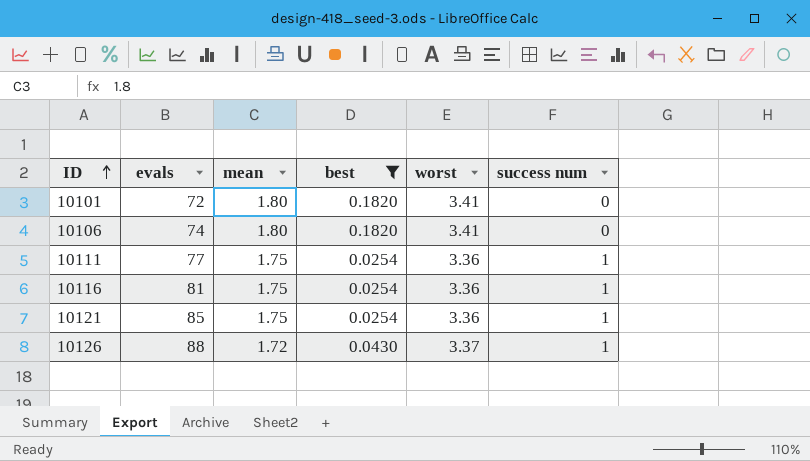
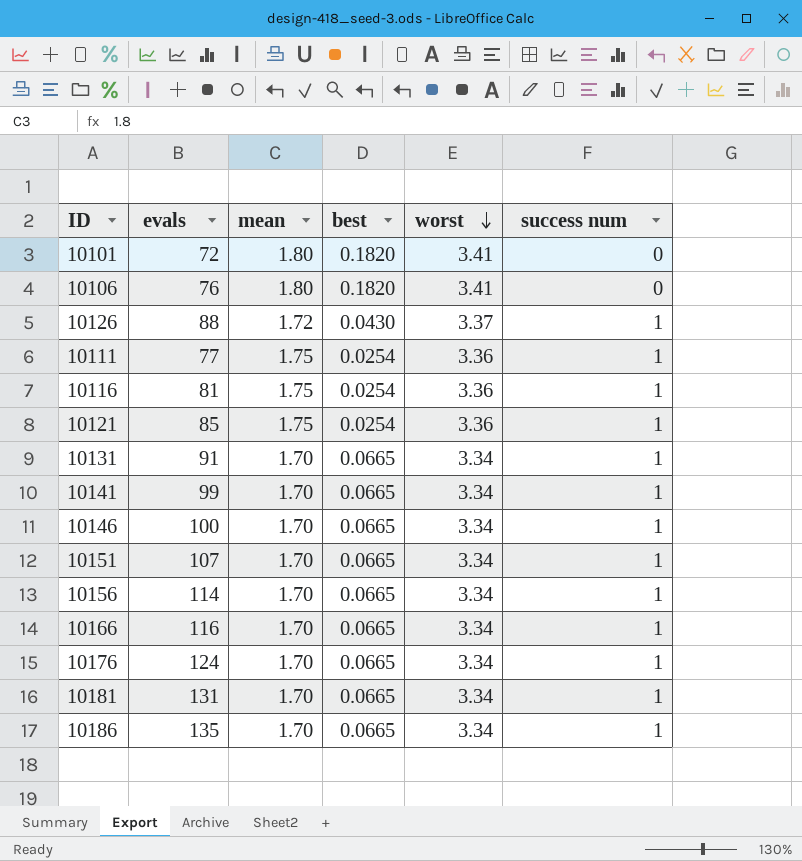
filter: best != 0.0665 -> none
row order: ID ascending -> worst descending
10106 | evals: 74 -> 76

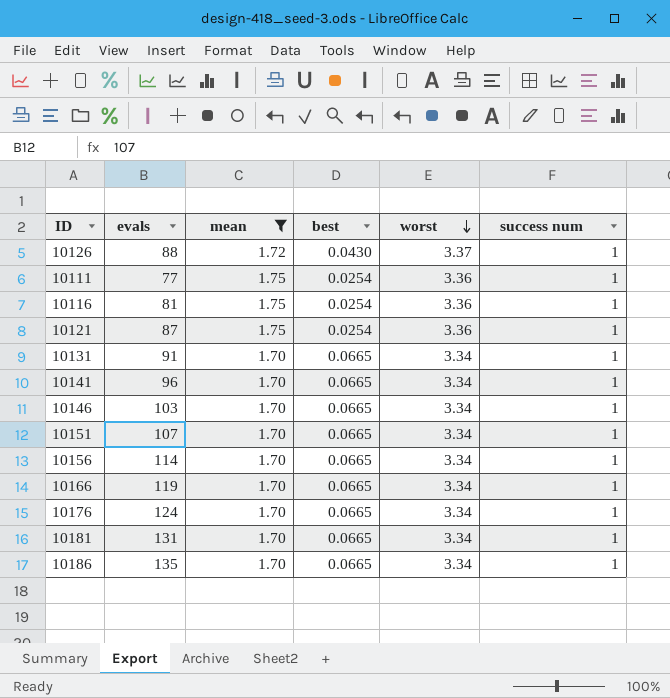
filter: none -> mean != 1.80
10121 | evals: 85 -> 87
10141 | evals: 99 -> 96
10146 | evals: 100 -> 103
10166 | evals: 116 -> 119

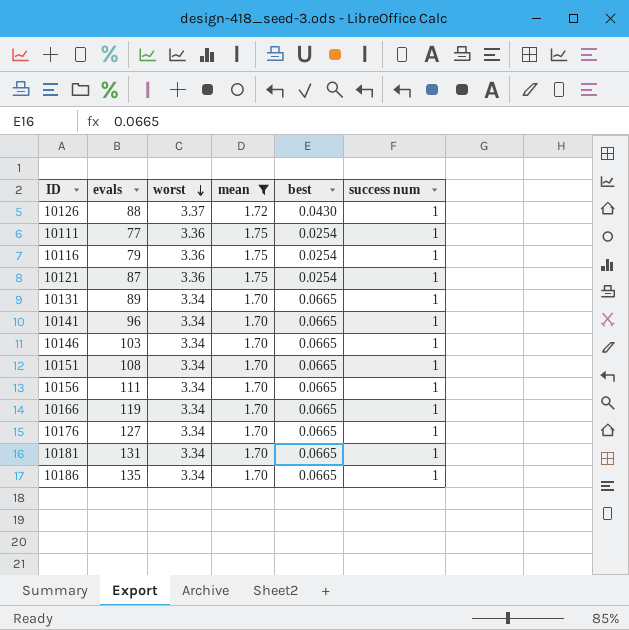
column worst | position: 5 -> 3
10116 | evals: 81 -> 79
10131 | evals: 91 -> 89
10151 | evals: 107 -> 108
10156 | evals: 114 -> 111
10176 | evals: 124 -> 127

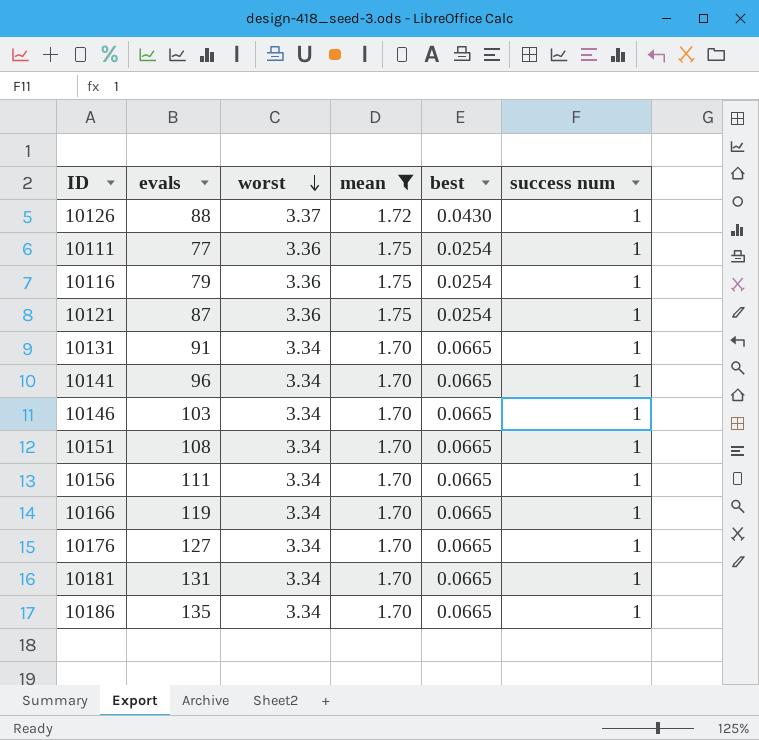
10131 | evals: 89 -> 91

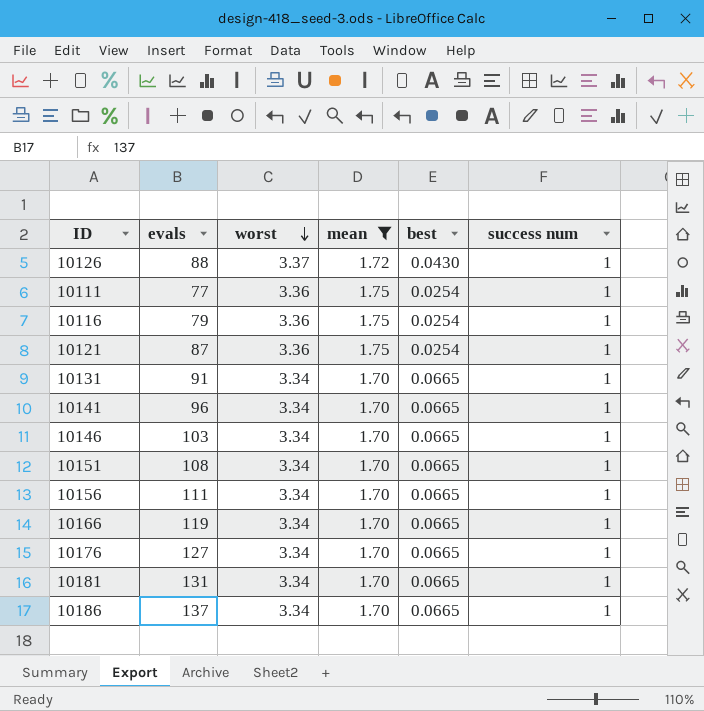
10186 | evals: 135 -> 137

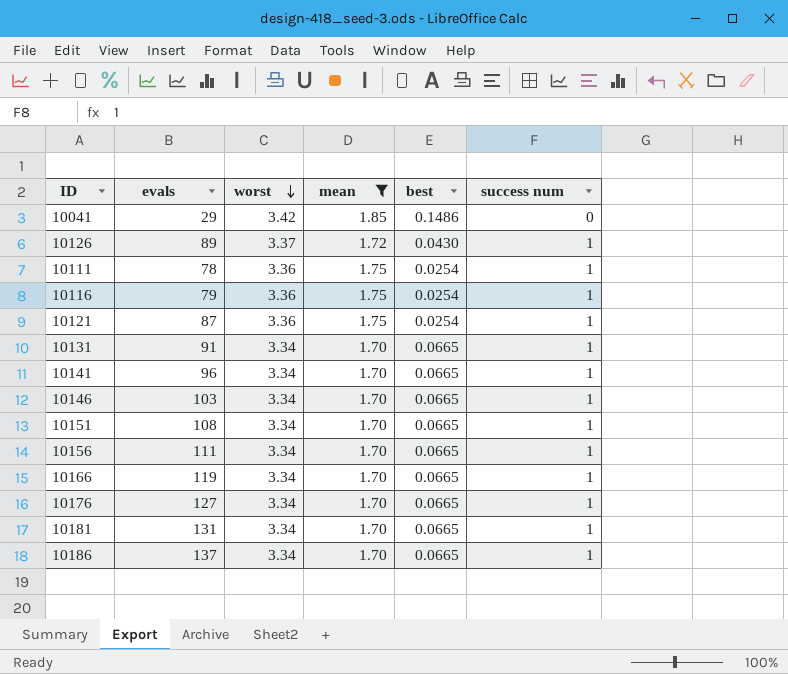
row 10041: none -> 29 | 3.42 | 1.85 | 0.1486 | 0
10126 | evals: 88 -> 89
10111 | evals: 77 -> 78

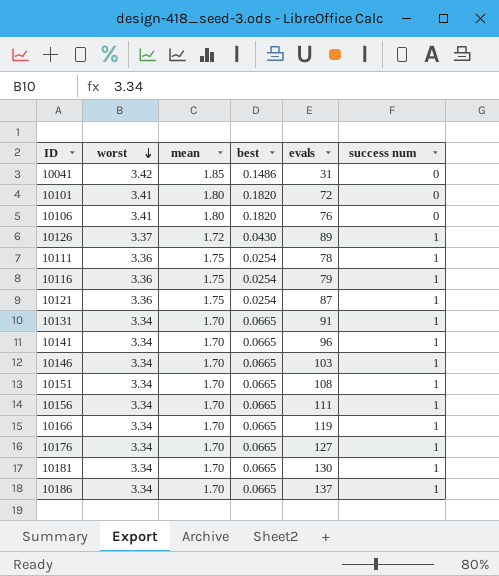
filter: mean != 1.80 -> none
column evals | position: 2 -> 5
10041 | evals: 29 -> 31
10181 | evals: 131 -> 130

